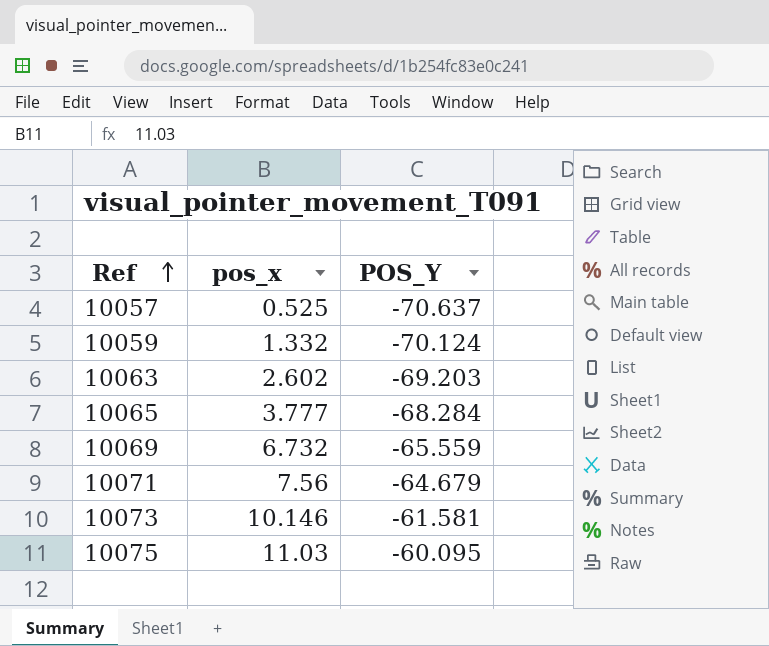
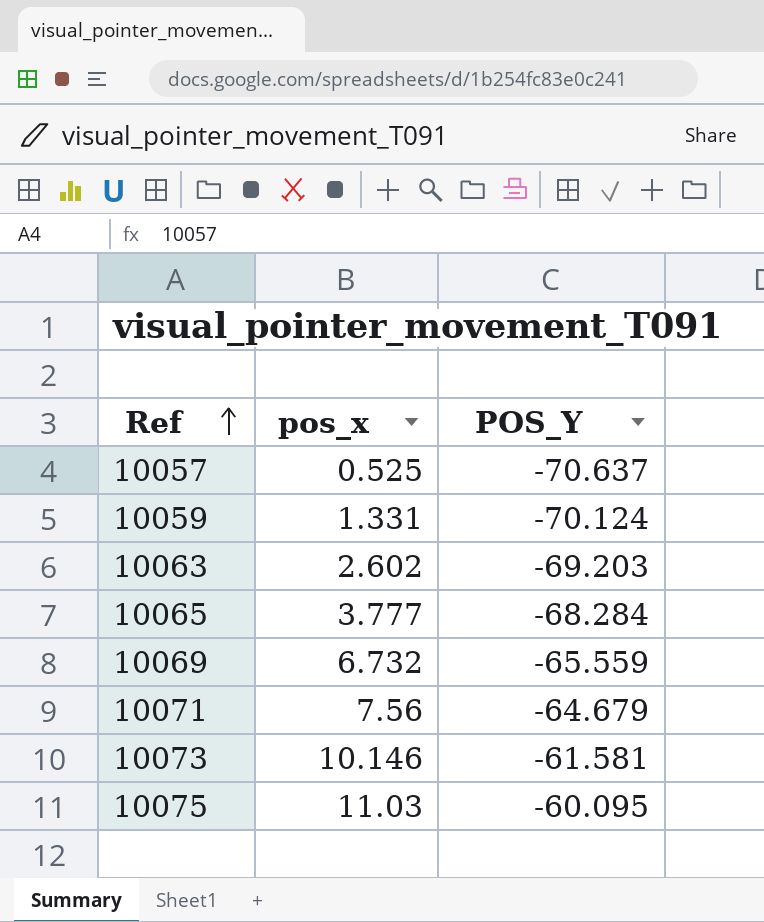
10059 | pos_x: 1.332 -> 1.331

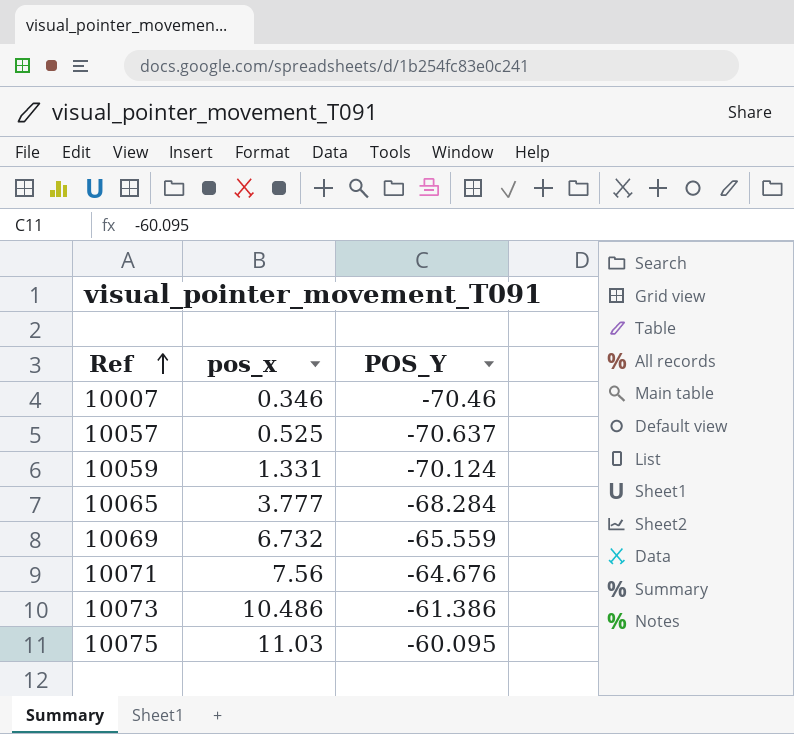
row 10063: 2.602 | -69.203 -> none
row 10007: none -> 0.346 | -70.46
10071 | POS_Y: -64.679 -> -64.676
10073 | pos_x: 10.146 -> 10.486
10073 | POS_Y: -61.581 -> -61.386

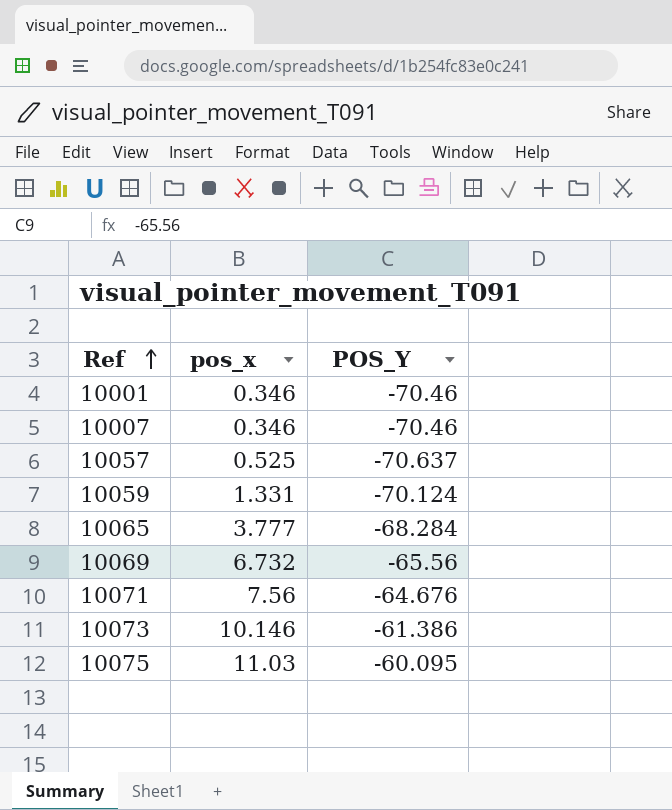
row 10001: none -> 0.346 | -70.46
10069 | POS_Y: -65.559 -> -65.56
10073 | pos_x: 10.486 -> 10.146

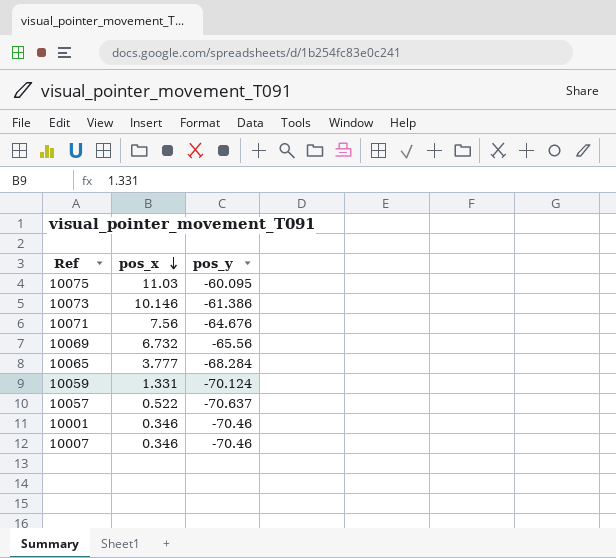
row order: Ref ascending -> pos_x descending
column name: POS_Y -> pos_y
10057 | pos_x: 0.525 -> 0.522

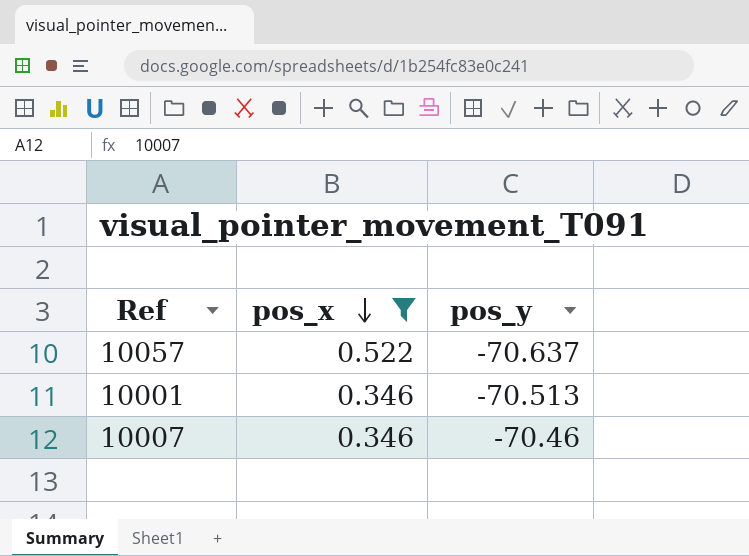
filter: none -> pos_x <= 0.522
10001 | pos_y: -70.46 -> -70.513

